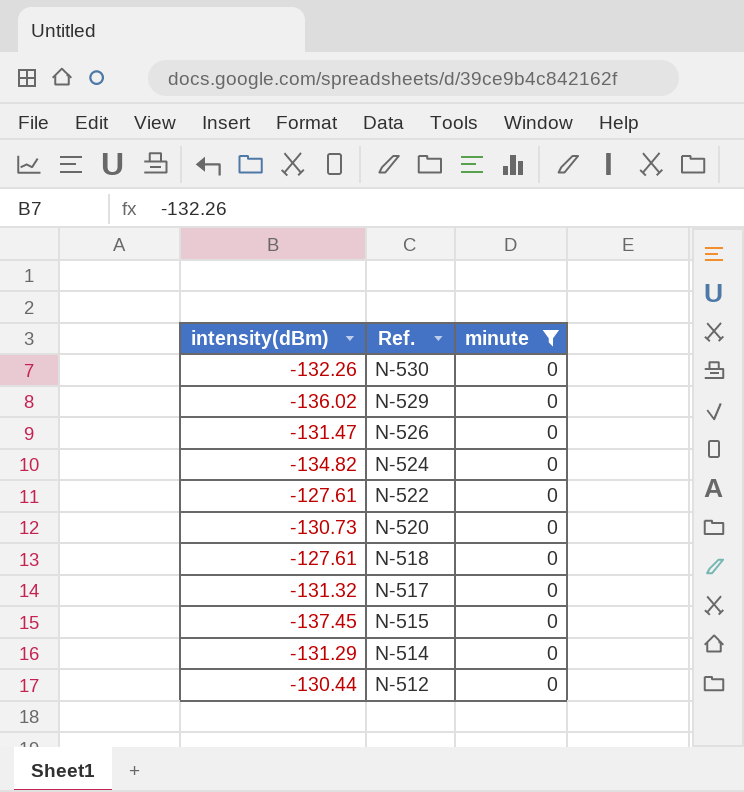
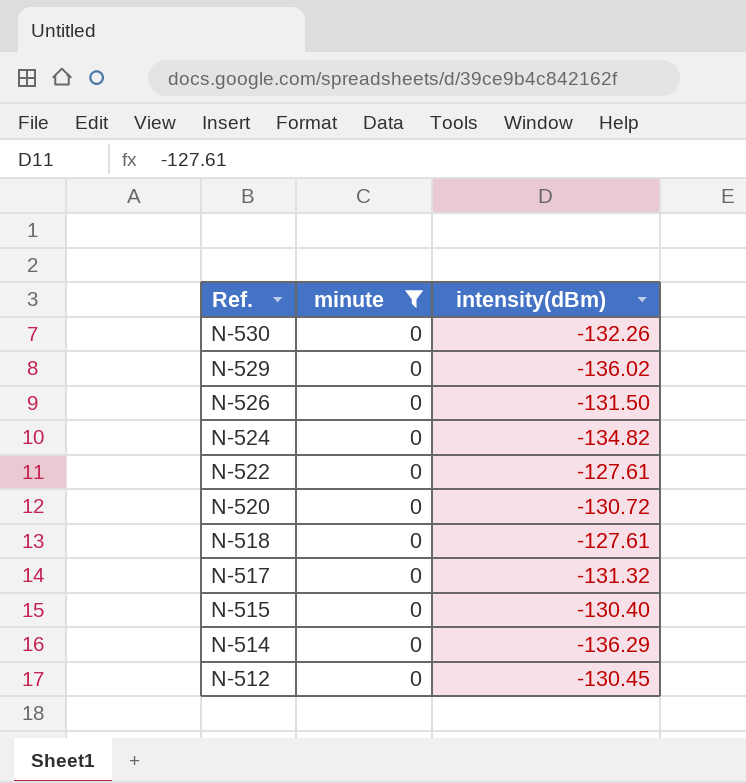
column intensity(dBm) | position: 1 -> 3
N-526 | intensity(dBm): -131.47 -> -131.50
N-520 | intensity(dBm): -130.73 -> -130.72
N-515 | intensity(dBm): -137.45 -> -130.40
N-514 | intensity(dBm): -131.29 -> -136.29
N-512 | intensity(dBm): -130.44 -> -130.45

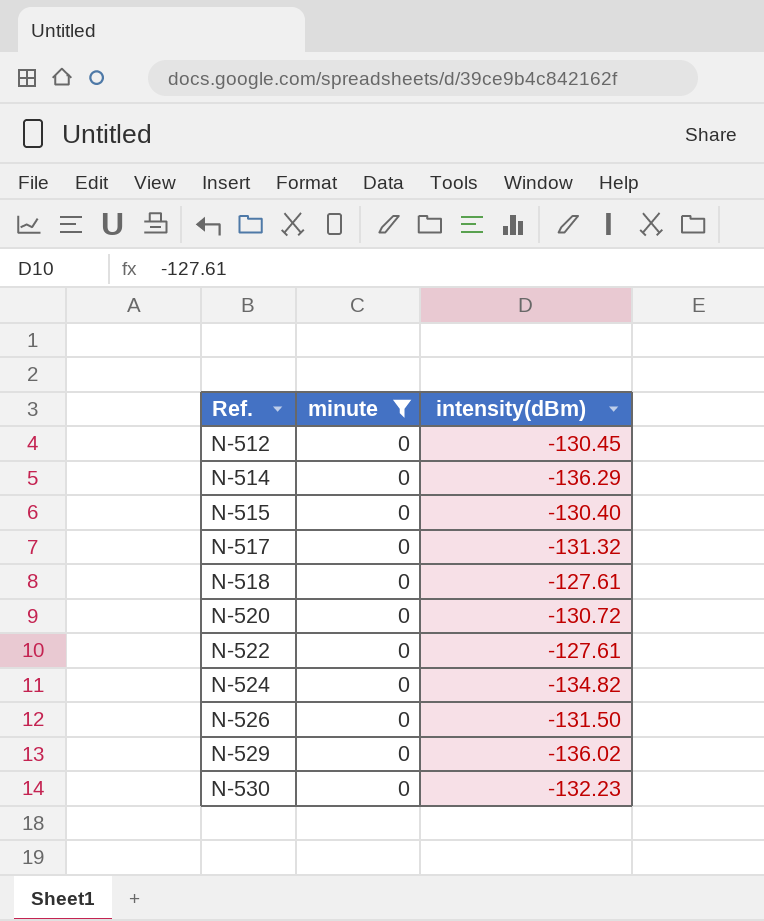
row order: Ref. descending -> Ref. ascending
N-530 | intensity(dBm): -132.26 -> -132.23

